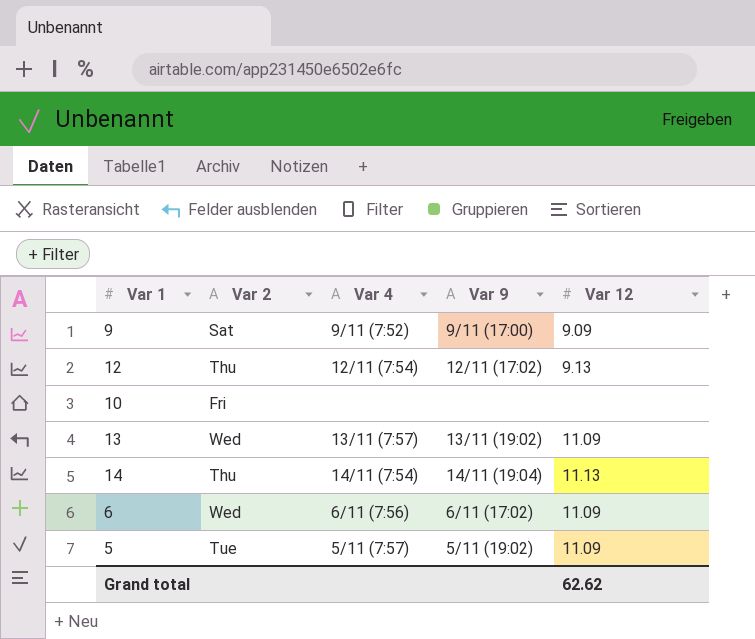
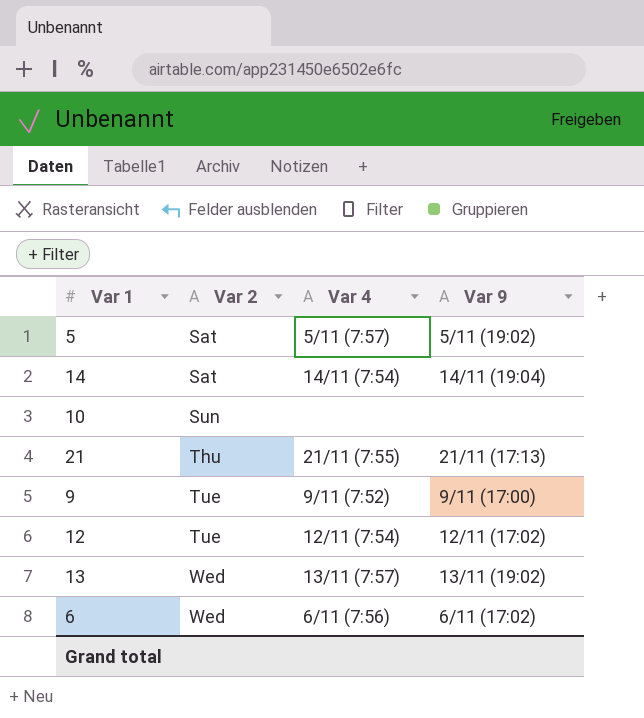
row order: none -> Var 2 ascending
column Var 12 | position: 5 -> none
5 | Var 2: Tue -> Sat
14 | Var 2: Thu -> Sat
10 | Var 2: Fri -> Sun
row 21: none -> Thu | 21/11 (7:55) | 21/11 (17:13)
9 | Var 2: Sat -> Tue
12 | Var 2: Thu -> Tue

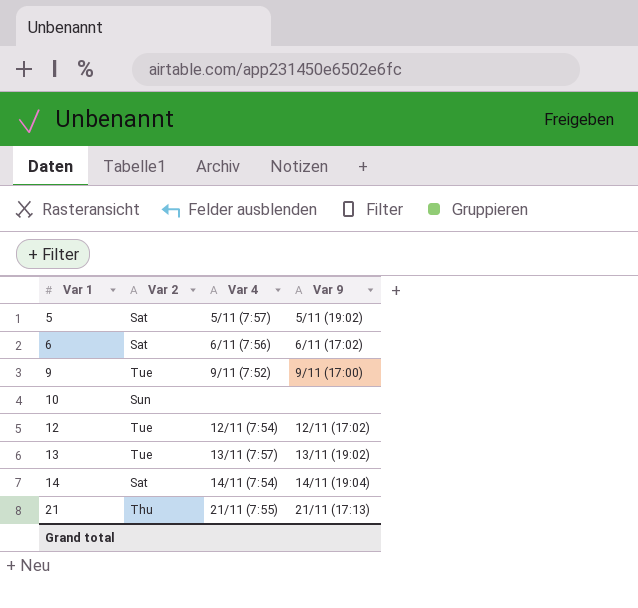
row order: Var 2 ascending -> Var 1 ascending
6 | Var 2: Wed -> Sat
13 | Var 2: Wed -> Tue

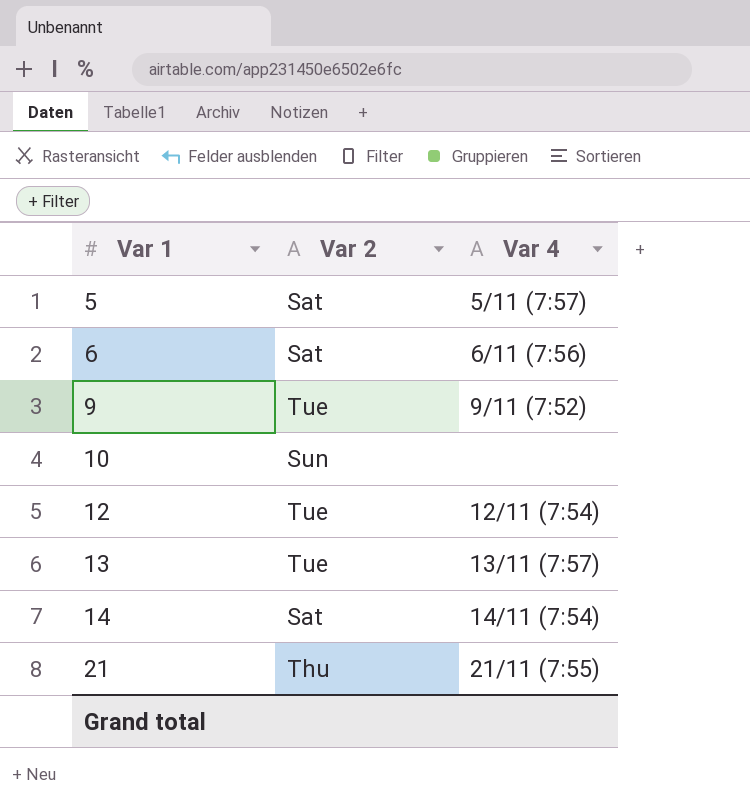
column Var 9 | position: 4 -> none

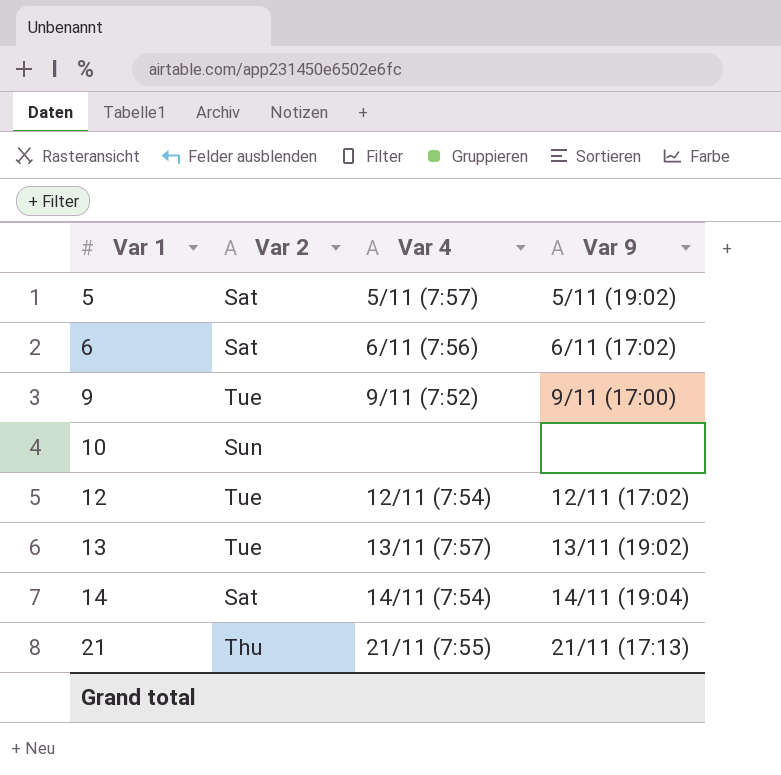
column Var 9 | position: none -> 4

